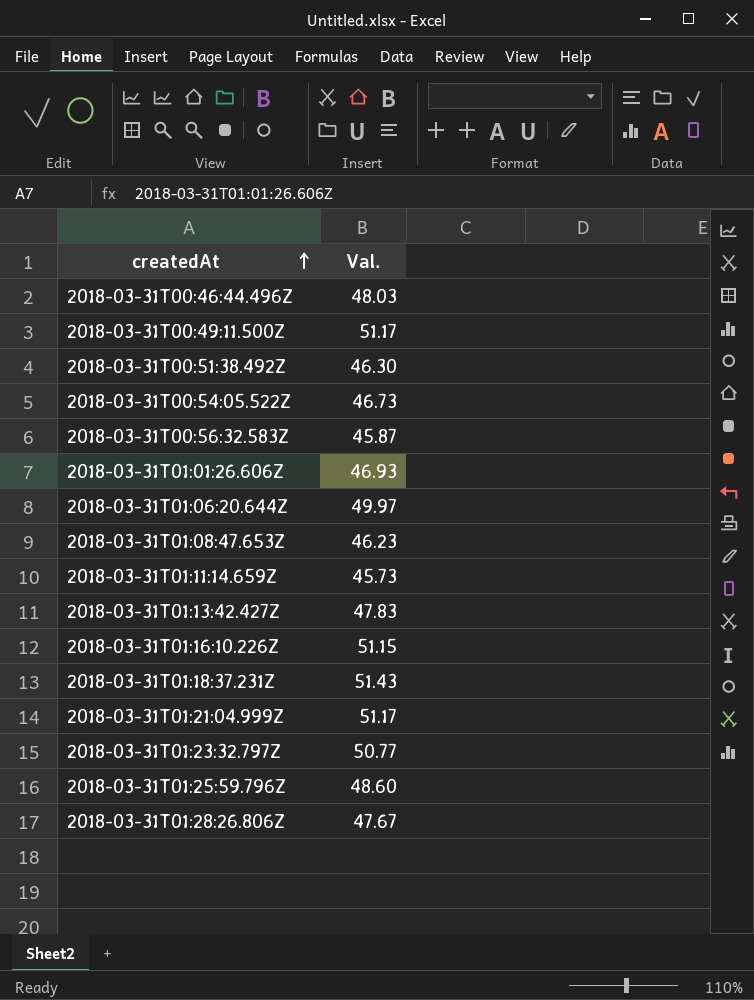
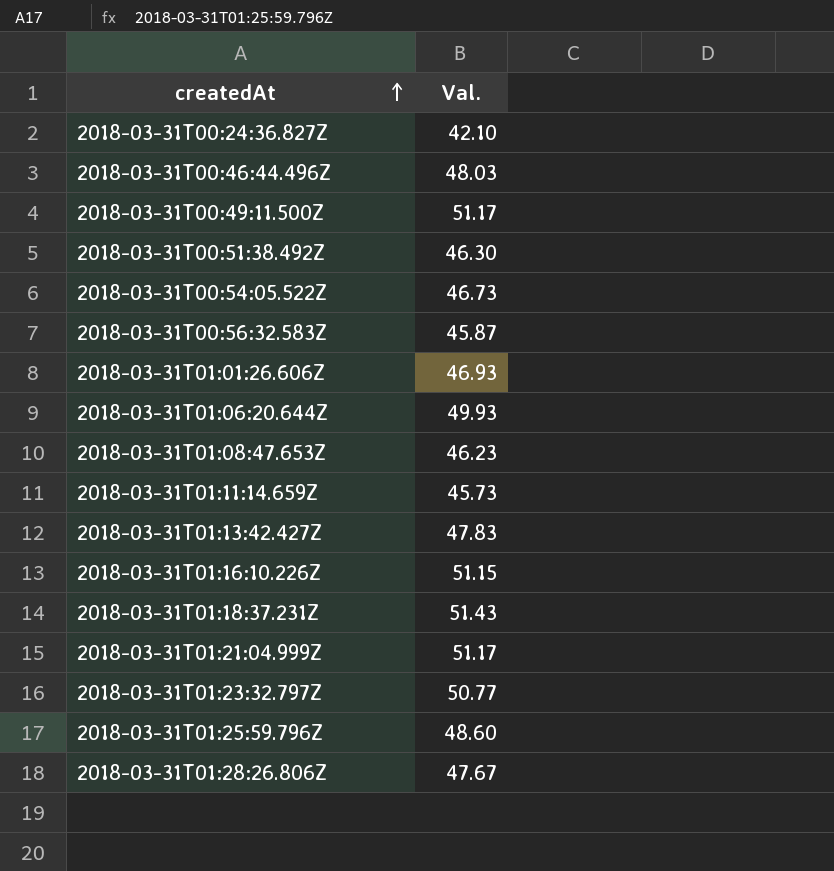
row 2018-03-31T00:24:36.827Z: none -> 42.10
2018-03-31T01:06:20.644Z | Val.: 49.97 -> 49.93

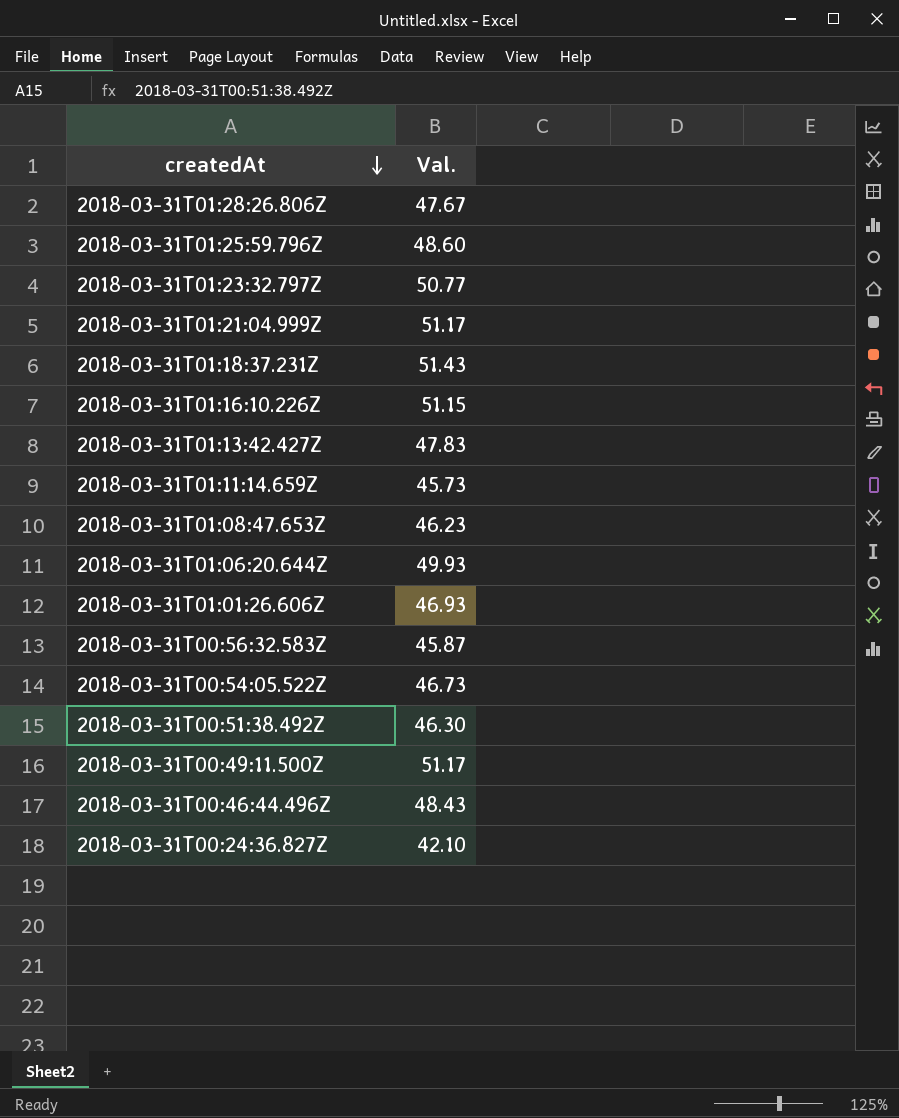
row order: createdAt ascending -> createdAt descending
2018-03-31T00:46:44.496Z | Val.: 48.03 -> 48.43

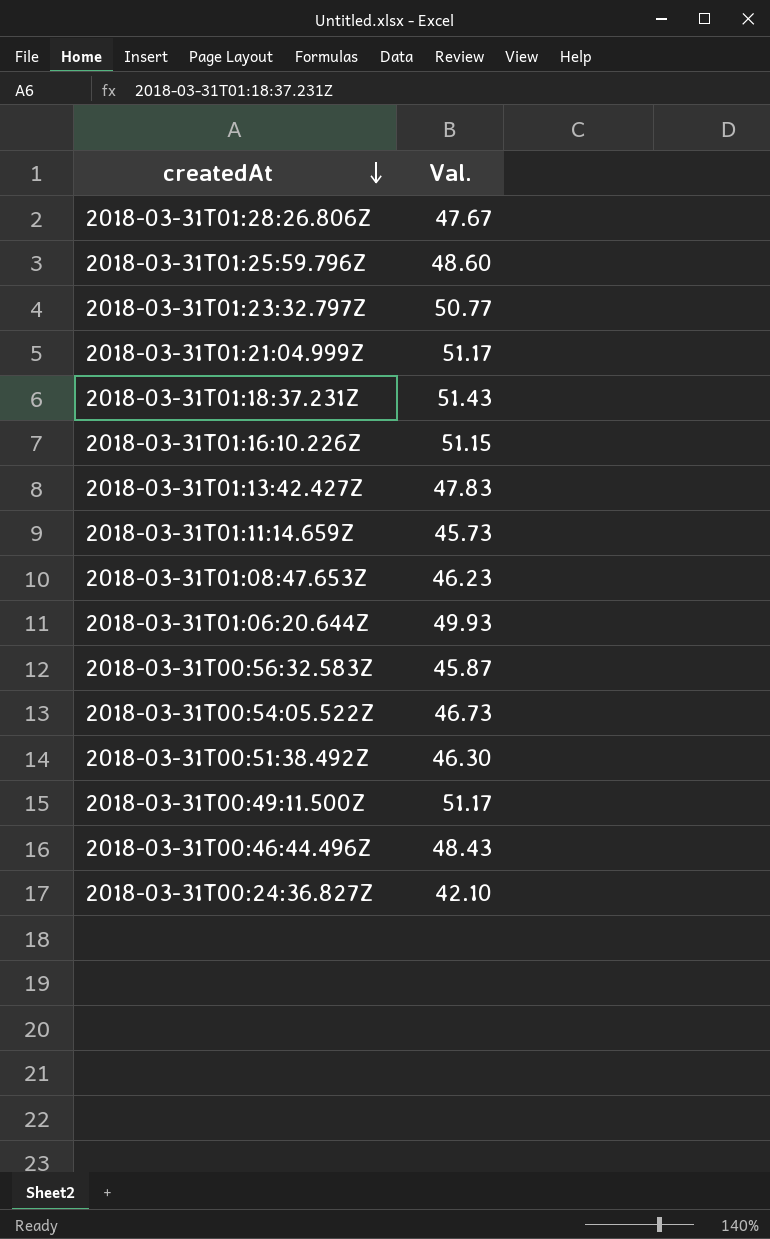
row 2018-03-31T01:01:26.606Z: 46.93 -> none

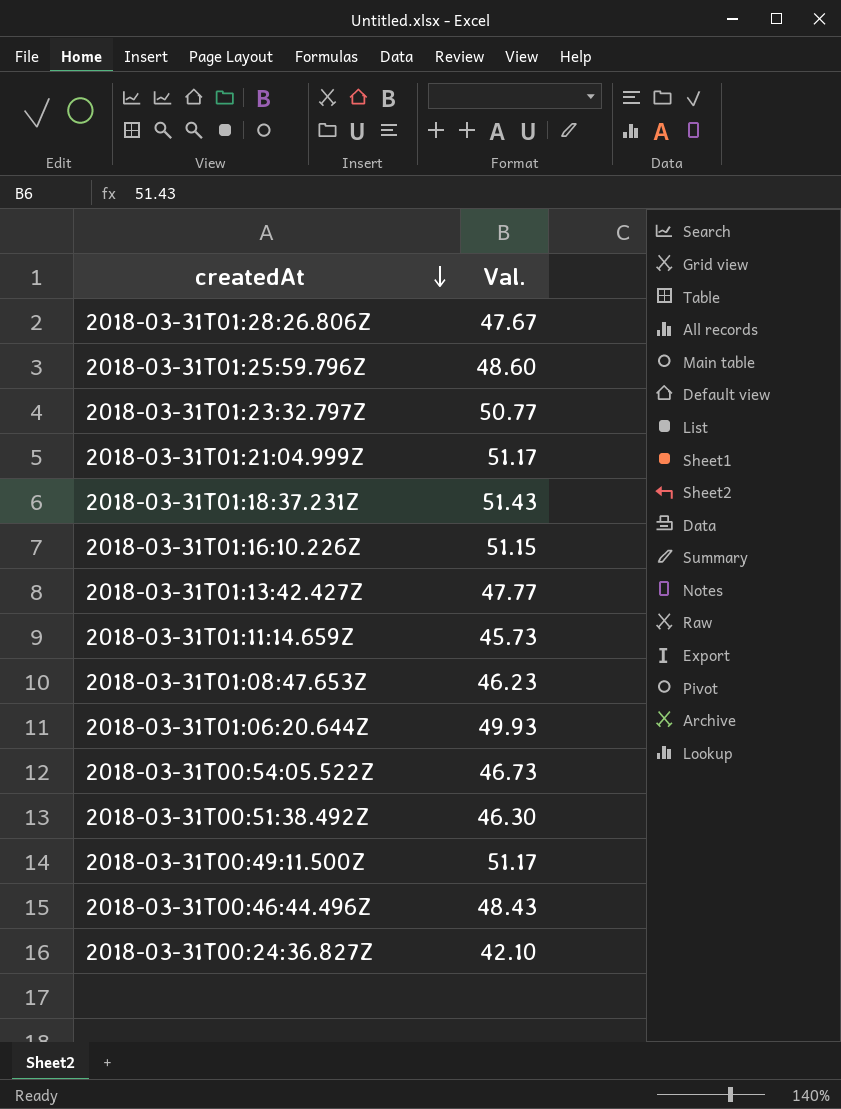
row 2018-03-31T00:56:32.583Z: 45.87 -> none
2018-03-31T01:13:42.427Z | Val.: 47.83 -> 47.77

